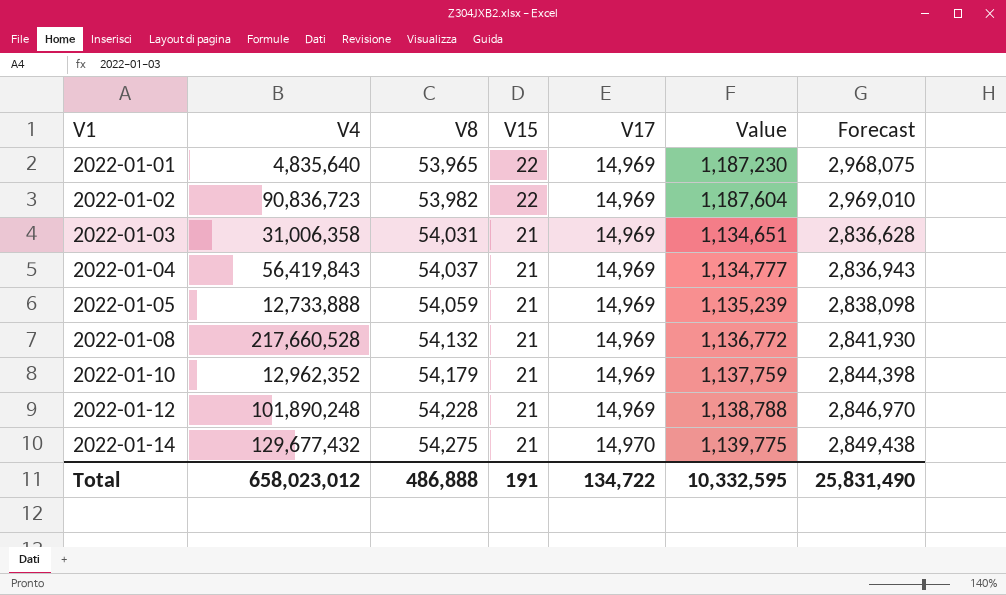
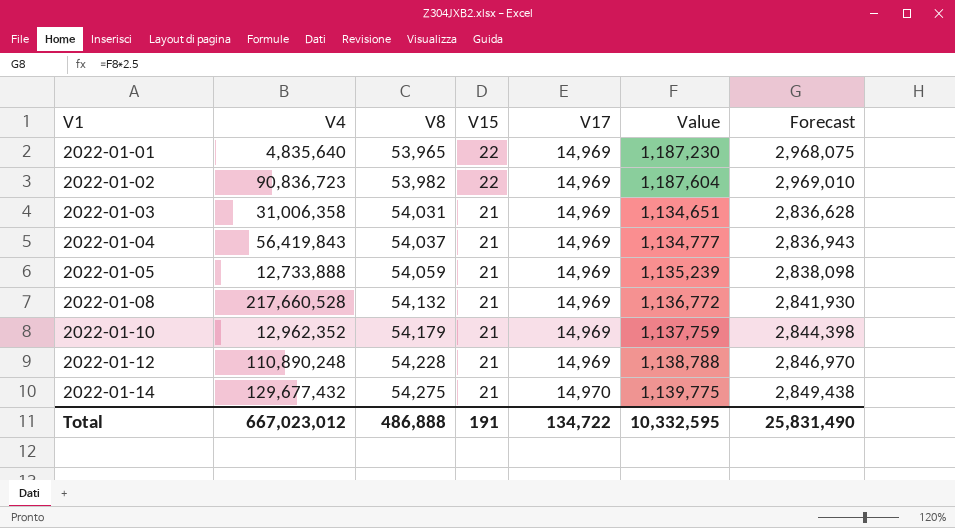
2022-01-12 | V4: 101,890,248 -> 110,890,248
Total | V4: 658,023,012 -> 667,023,012

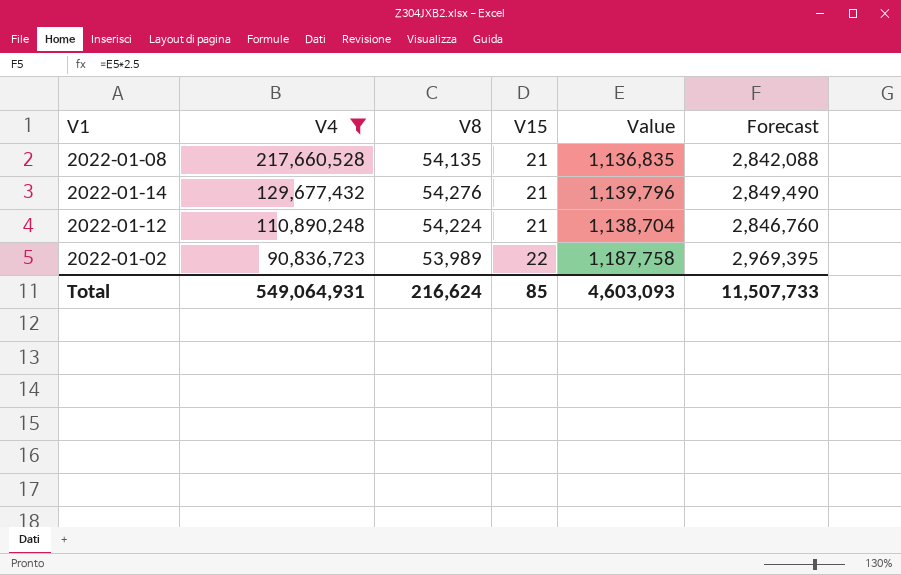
filter: none -> V4 >= 90,836,723
row order: V1 ascending -> V4 descending
column V17 | position: 5 -> none
2022-01-08 | V8: 54,132 -> 54,135
2022-01-08 | Value: 1,136,772 -> 1,136,835
2022-01-08 | Forecast: 2,841,930 -> 2,842,088
2022-01-14 | V8: 54,275 -> 54,276
2022-01-14 | Value: 1,139,775 -> 1,139,796
2022-01-14 | Forecast: 2,849,438 -> 2,849,490
2022-01-12 | V8: 54,228 -> 54,224
2022-01-12 | Value: 1,138,788 -> 1,138,704
2022-01-12 | Forecast: 2,846,970 -> 2,846,760
2022-01-02 | V8: 53,982 -> 53,989
2022-01-02 | Value: 1,187,604 -> 1,187,758
2022-01-02 | Forecast: 2,969,010 -> 2,969,395
Total | V4: 667,023,012 -> 549,064,931
Total | V8: 486,888 -> 216,624
Total | V15: 191 -> 85
Total | Value: 10,332,595 -> 4,603,093
Total | Forecast: 25,831,490 -> 11,507,733

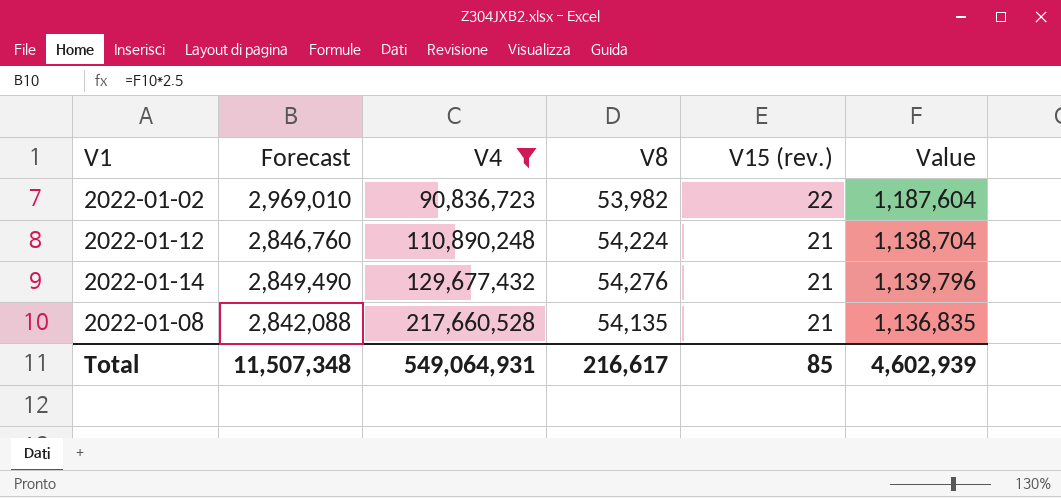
row order: V4 descending -> V4 ascending
column Forecast | position: 6 -> 2
column name: V15 -> V15 (rev.)
2022-01-02 | Forecast: 2,969,395 -> 2,969,010
2022-01-02 | V8: 53,989 -> 53,982
2022-01-02 | Value: 1,187,758 -> 1,187,604
Total | Forecast: 11,507,733 -> 11,507,348
Total | V8: 216,624 -> 216,617
Total | Value: 4,603,093 -> 4,602,939

